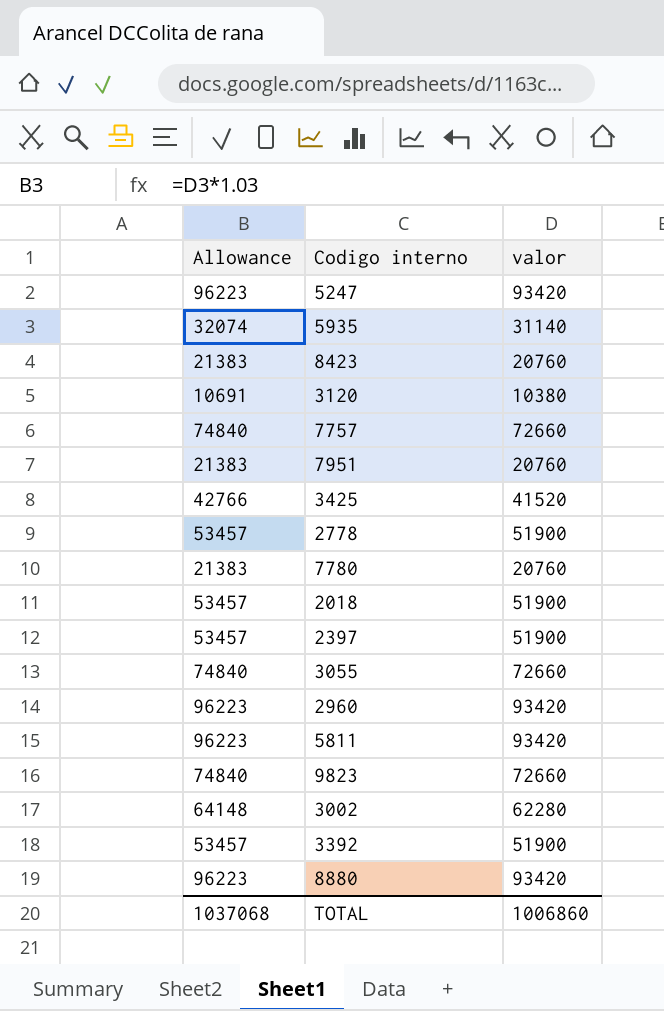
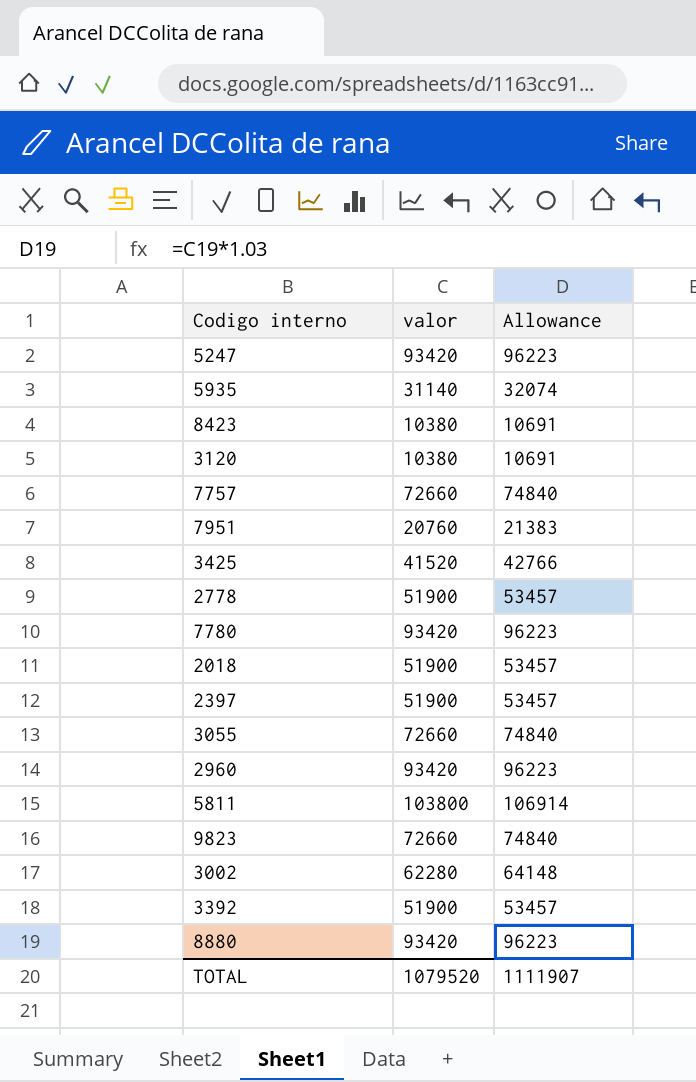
column Allowance | position: 1 -> 3
8423 | valor: 20760 -> 10380
8423 | Allowance: 21383 -> 10691
7780 | valor: 20760 -> 93420
7780 | Allowance: 21383 -> 96223
5811 | valor: 93420 -> 103800
5811 | Allowance: 96223 -> 106914
TOTAL | valor: 1006860 -> 1079520
TOTAL | Allowance: 1037068 -> 1111907

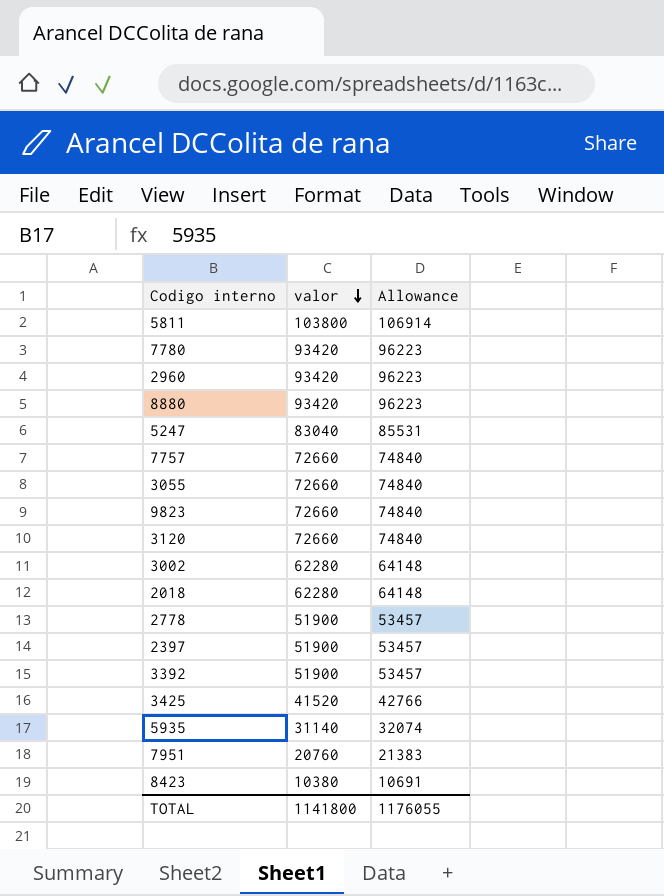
row order: none -> valor descending
5247 | valor: 93420 -> 83040
5247 | Allowance: 96223 -> 85531
3120 | valor: 10380 -> 72660
3120 | Allowance: 10691 -> 74840
2018 | valor: 51900 -> 62280
2018 | Allowance: 53457 -> 64148
TOTAL | valor: 1079520 -> 1141800
TOTAL | Allowance: 1111907 -> 1176055

